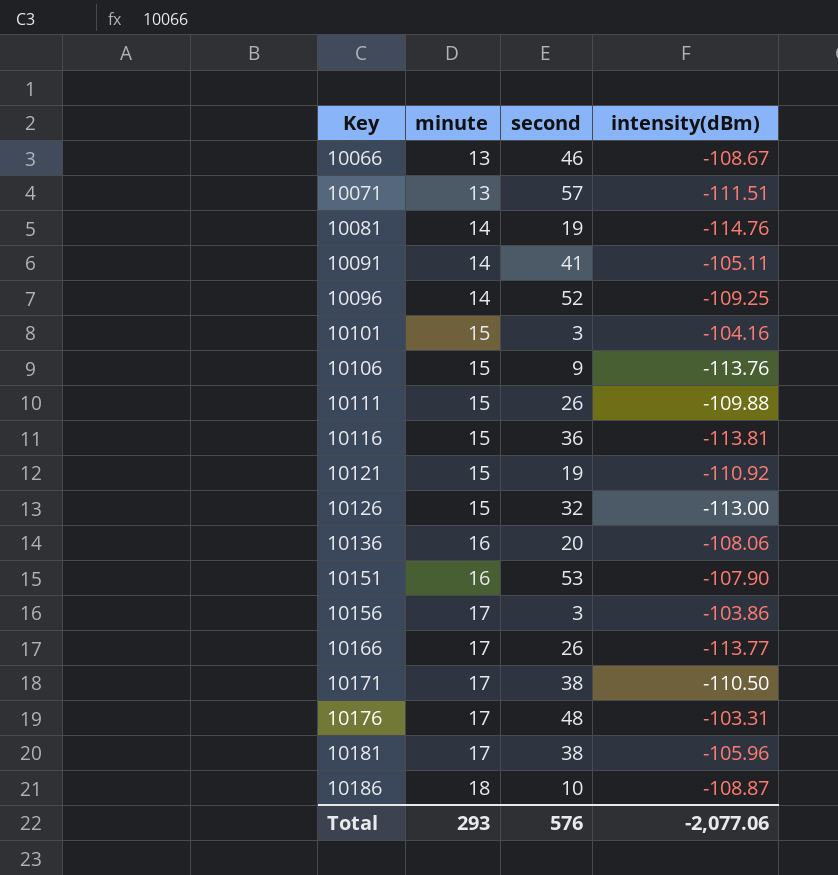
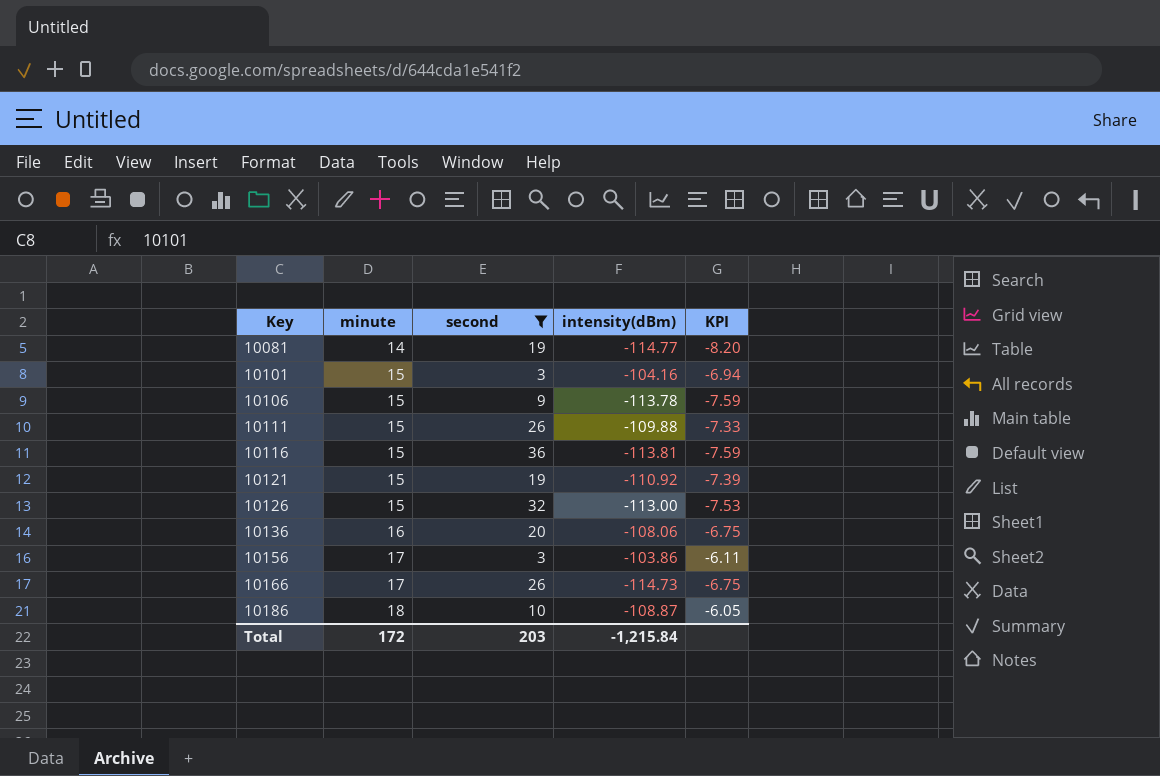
filter: none -> second <= 36
column KPI | formula: none -> [intensity(dBm)] / [minute]
10081 | intensity(dBm): -114.76 -> -114.77
10106 | intensity(dBm): -113.76 -> -113.78
10166 | intensity(dBm): -113.77 -> -114.73
Total | minute: 293 -> 172
Total | second: 576 -> 203
Total | intensity(dBm): -2,077.06 -> -1,215.84

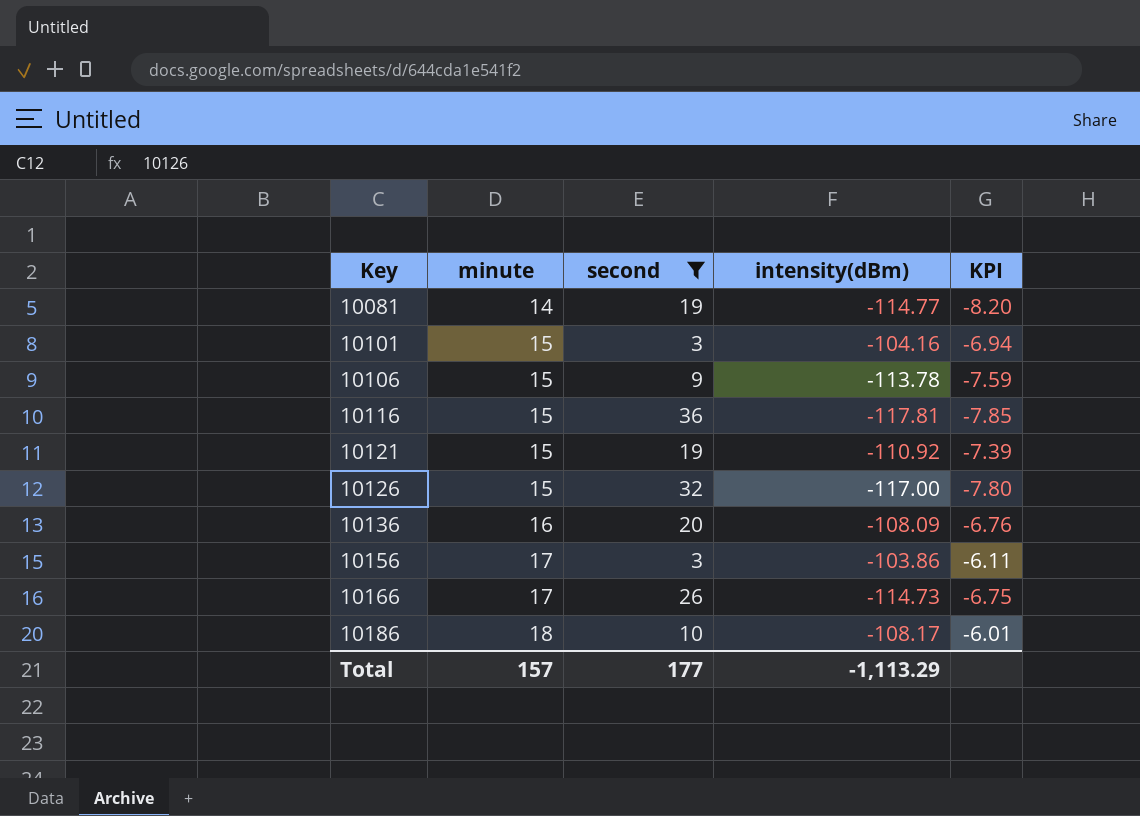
row 10111: 15 | 26 | -109.88 | -7.33 -> none
10116 | intensity(dBm): -113.81 -> -117.81
10116 | KPI: -7.59 -> -7.85
10126 | intensity(dBm): -113.00 -> -117.00
10126 | KPI: -7.53 -> -7.80
10136 | intensity(dBm): -108.06 -> -108.09
10136 | KPI: -6.75 -> -6.76
10186 | intensity(dBm): -108.87 -> -108.17
10186 | KPI: -6.05 -> -6.01
Total | minute: 172 -> 157
Total | second: 203 -> 177
Total | intensity(dBm): -1,215.84 -> -1,113.29

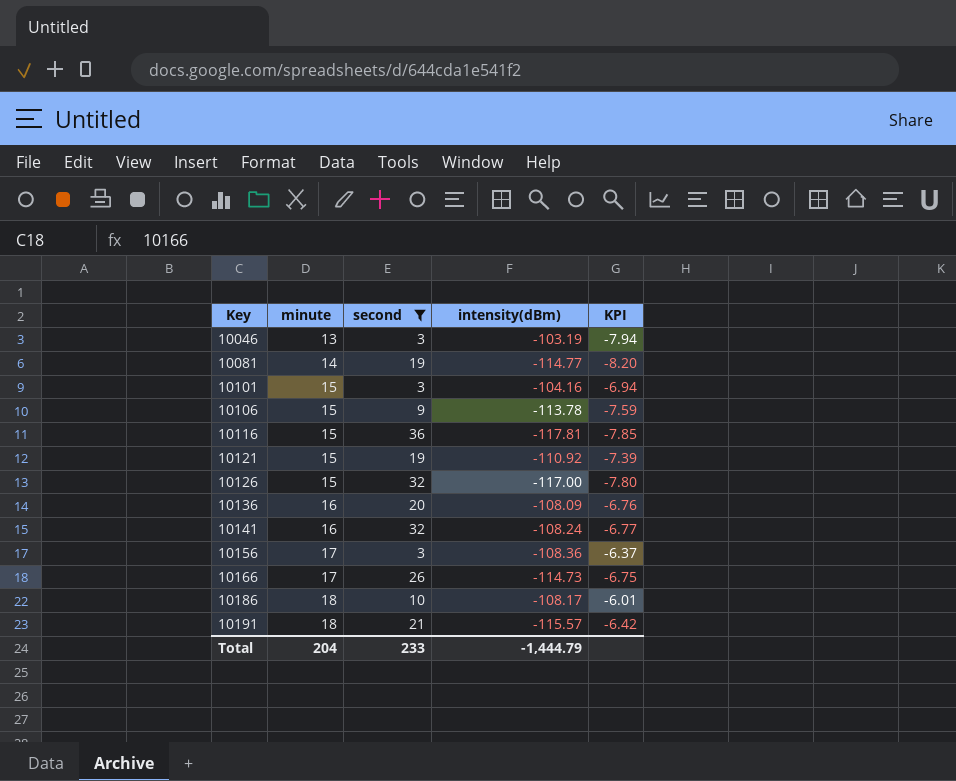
row 10046: none -> 13 | 3 | -103.19 | -7.94
row 10141: none -> 16 | 32 | -108.24 | -6.77
10156 | intensity(dBm): -103.86 -> -108.36
10156 | KPI: -6.11 -> -6.37
row 10191: none -> 18 | 21 | -115.57 | -6.42
Total | minute: 157 -> 204
Total | second: 177 -> 233
Total | intensity(dBm): -1,113.29 -> -1,444.79

